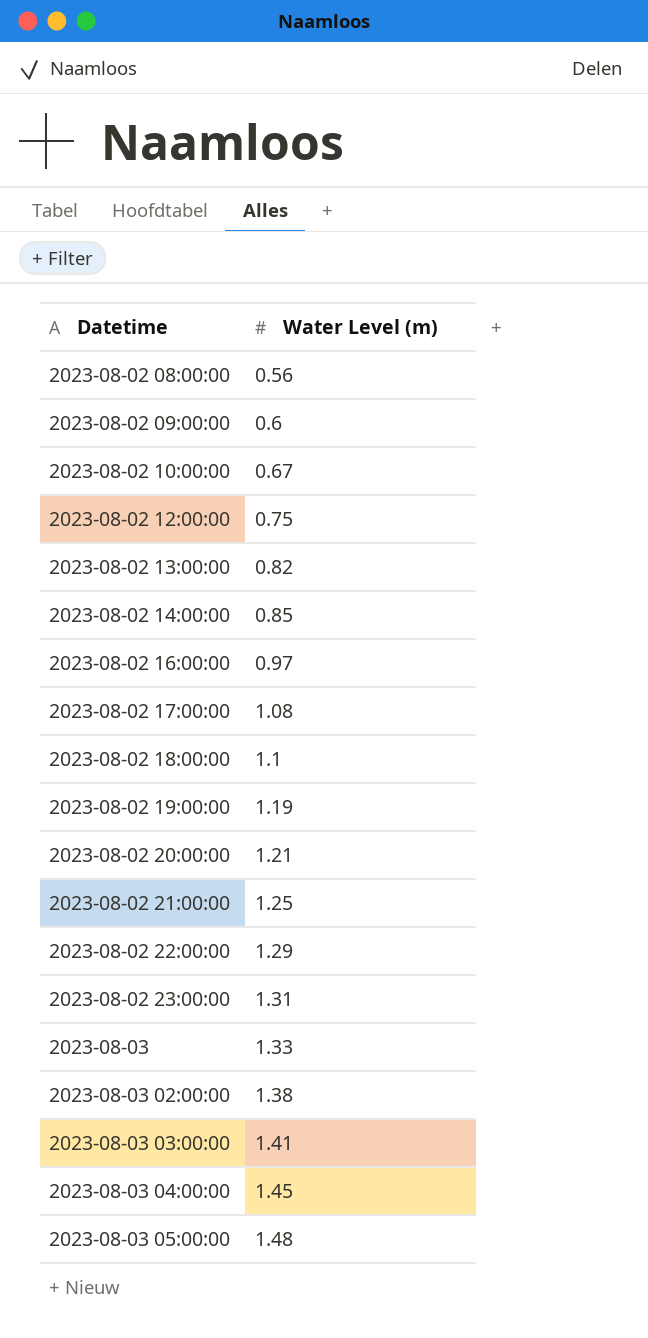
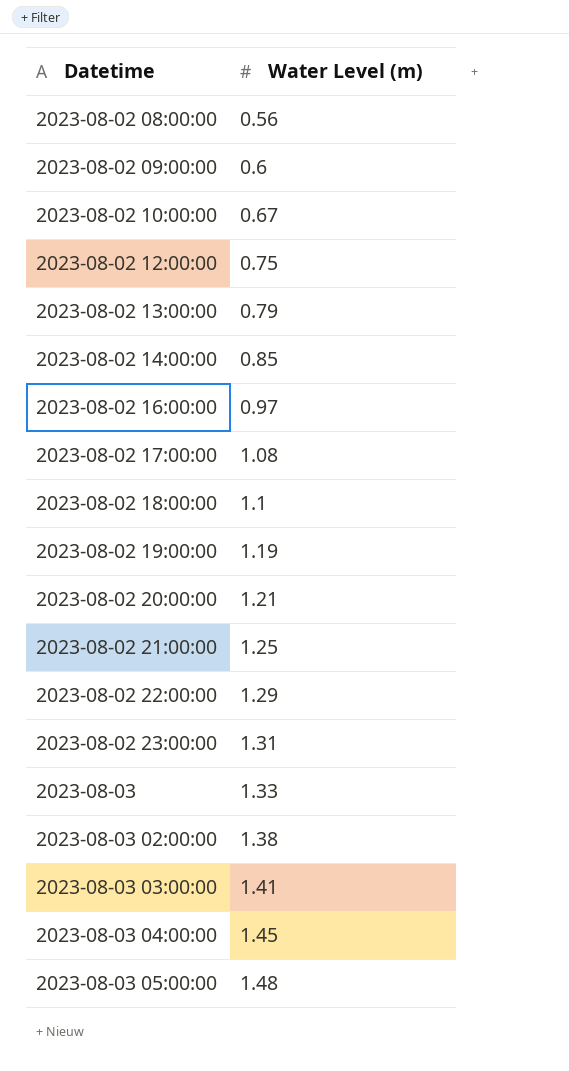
2023-08-02 13:00:00 | Water Level (m): 0.82 -> 0.79

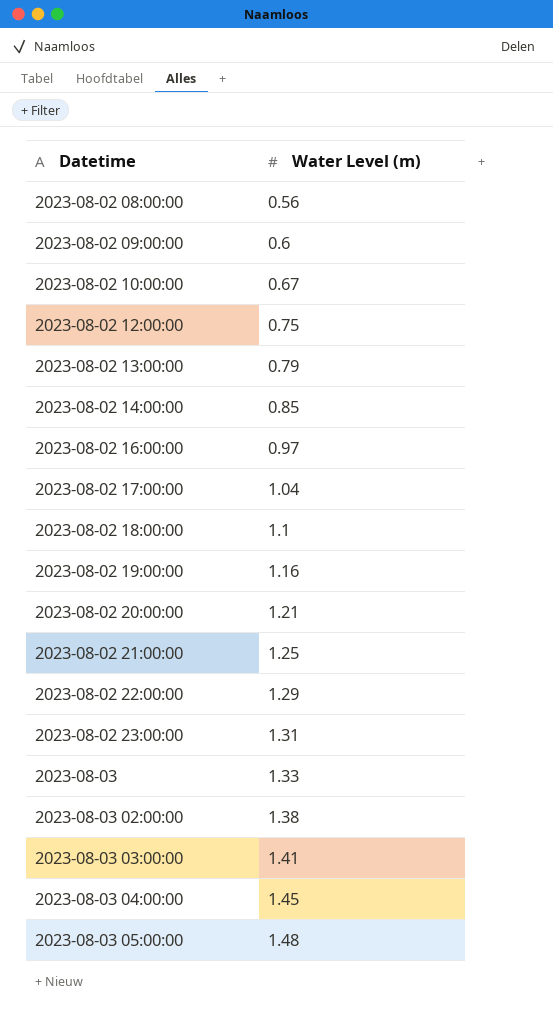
2023-08-02 17:00:00 | Water Level (m): 1.08 -> 1.04
2023-08-02 19:00:00 | Water Level (m): 1.19 -> 1.16

